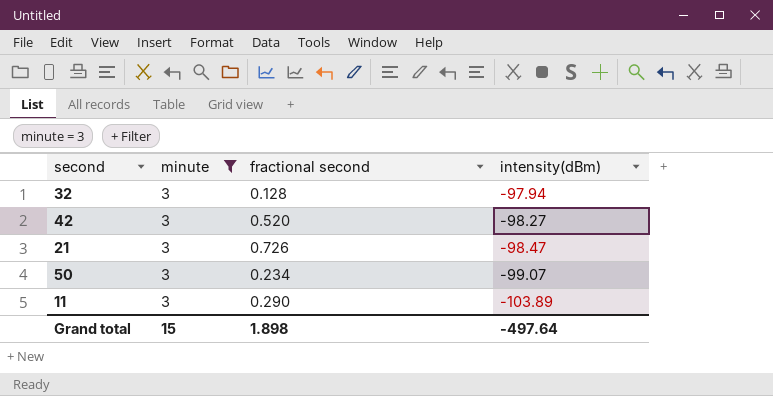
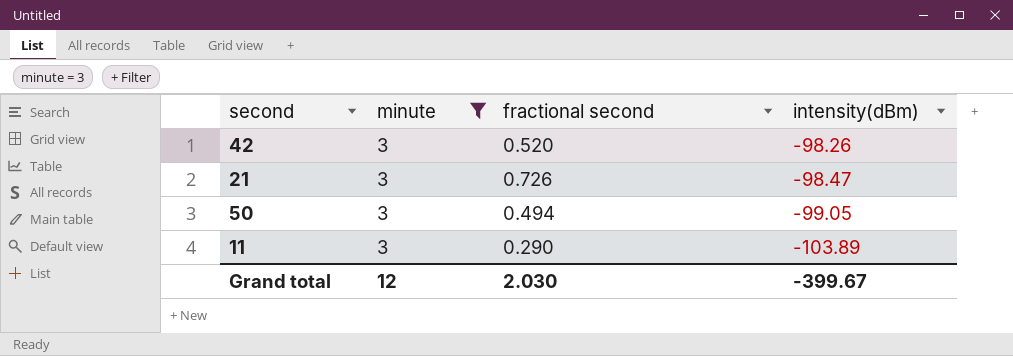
row 32: 3 | 0.128 | -97.94 -> none
42 | intensity(dBm): -98.27 -> -98.26
50 | fractional second: 0.234 -> 0.494
50 | intensity(dBm): -99.07 -> -99.05
Grand total | minute: 15 -> 12
Grand total | fractional second: 1.898 -> 2.030
Grand total | intensity(dBm): -497.64 -> -399.67

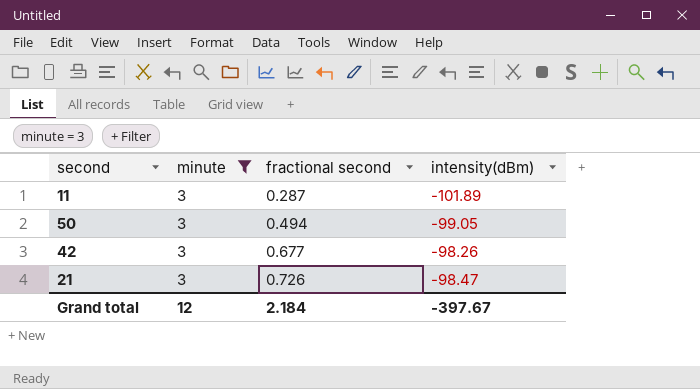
row order: intensity(dBm) descending -> fractional second ascending
11 | fractional second: 0.290 -> 0.287
11 | intensity(dBm): -103.89 -> -101.89
42 | fractional second: 0.520 -> 0.677
Grand total | fractional second: 2.030 -> 2.184
Grand total | intensity(dBm): -399.67 -> -397.67

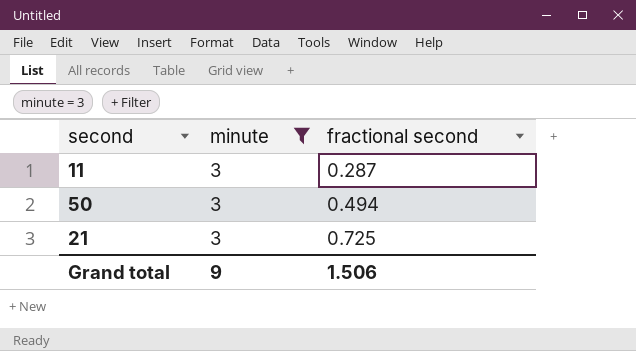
column intensity(dBm) | position: 4 -> none
row 42: 3 | 0.677 | -98.26 -> none
21 | fractional second: 0.726 -> 0.725
Grand total | minute: 12 -> 9
Grand total | fractional second: 2.184 -> 1.506

